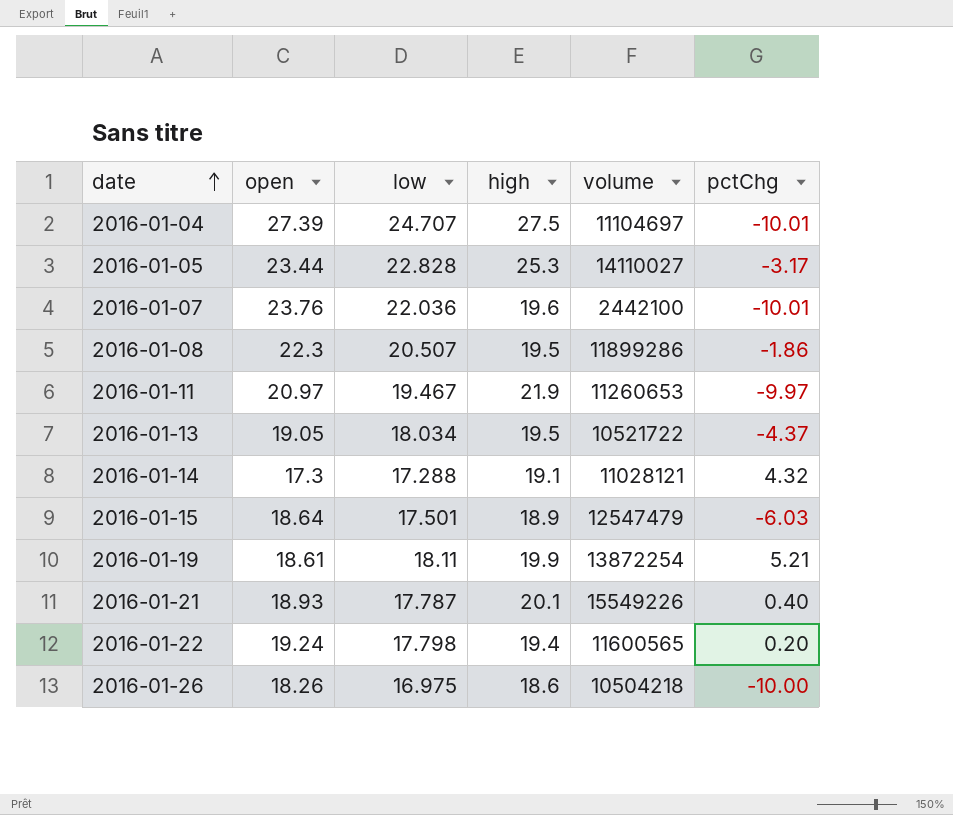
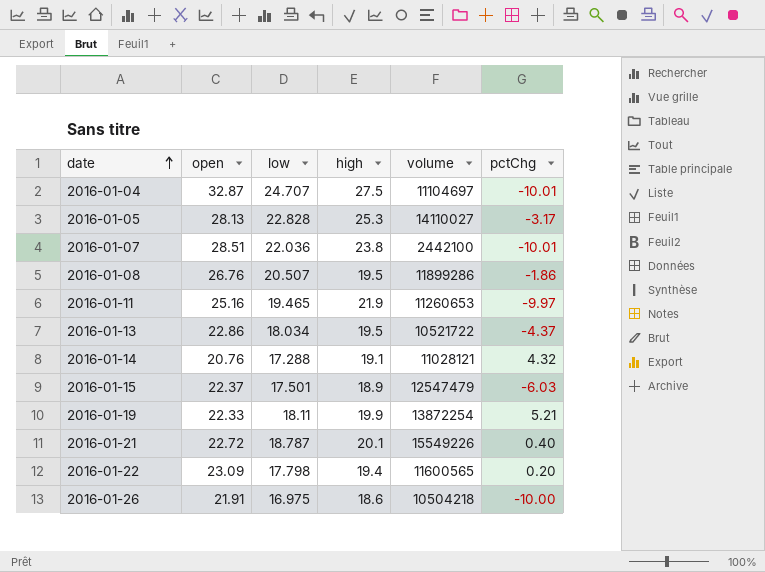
2016-01-04 | open: 27.39 -> 32.87
2016-01-05 | open: 23.44 -> 28.13
2016-01-07 | open: 23.76 -> 28.51
2016-01-07 | high: 19.6 -> 23.8
2016-01-08 | open: 22.3 -> 26.76
2016-01-11 | open: 20.97 -> 25.16
2016-01-11 | low: 19.467 -> 19.465
2016-01-13 | open: 19.05 -> 22.86
2016-01-14 | open: 17.3 -> 20.76
2016-01-15 | open: 18.64 -> 22.37
2016-01-19 | open: 18.61 -> 22.33
2016-01-21 | open: 18.93 -> 22.72
2016-01-21 | low: 17.787 -> 18.787
2016-01-22 | open: 19.24 -> 23.09
2016-01-26 | open: 18.26 -> 21.91

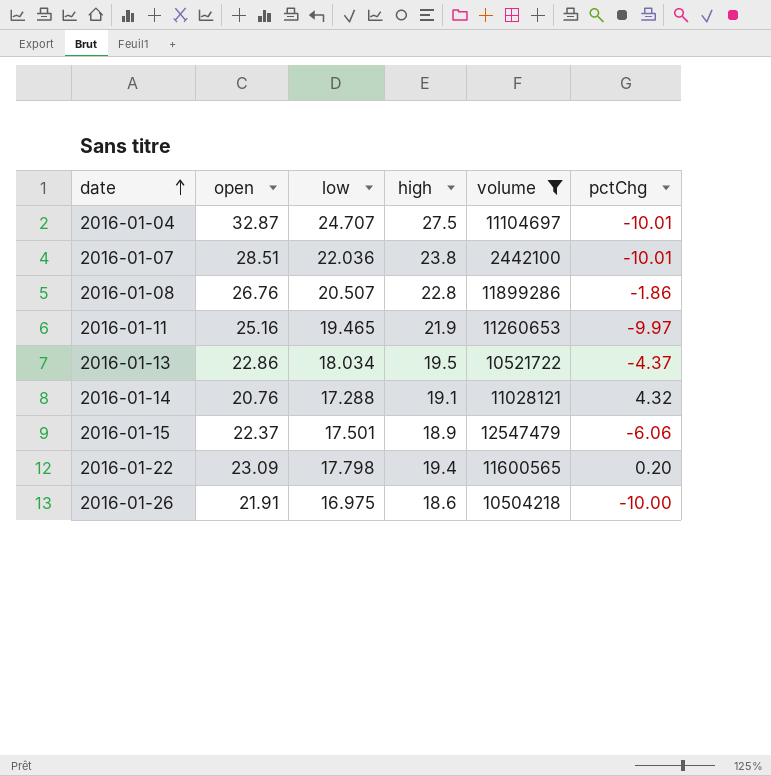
filter: none -> volume <= 12547479
2016-01-08 | high: 19.5 -> 22.8
2016-01-15 | pctChg: -6.03 -> -6.06

